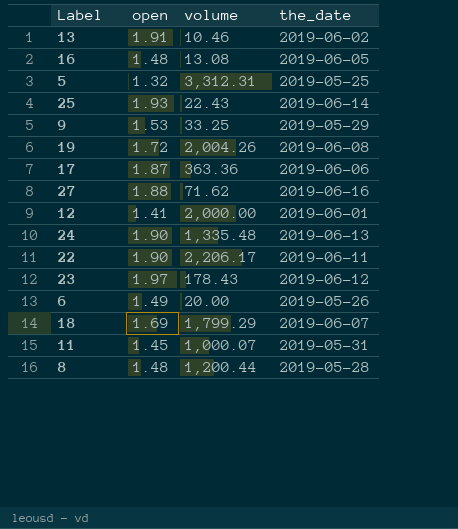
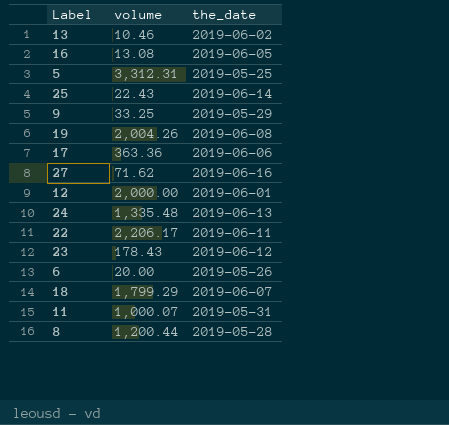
column open | position: 2 -> none

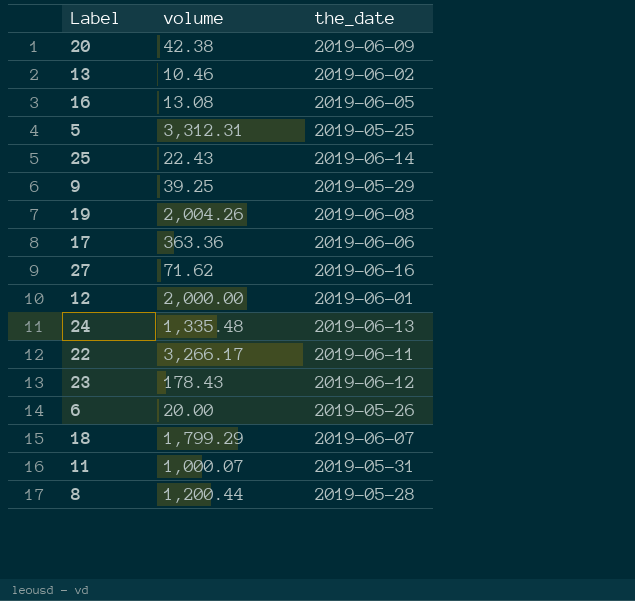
row 20: none -> 42.38 | 2019-06-09
9 | volume: 33.25 -> 39.25
22 | volume: 2,206.17 -> 3,266.17

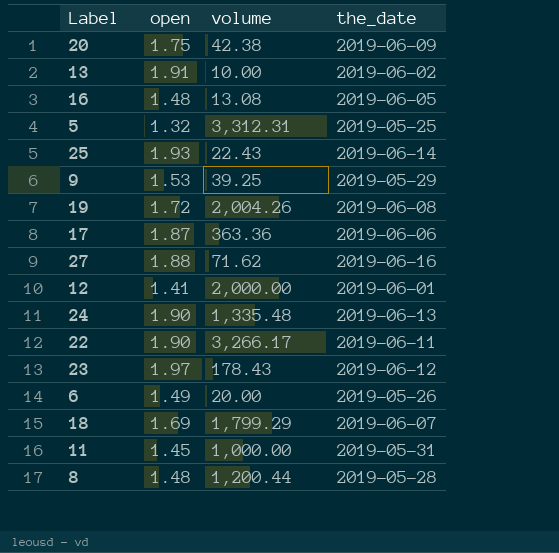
column open | position: none -> 2
13 | volume: 10.46 -> 10.00
11 | volume: 1,000.07 -> 1,000.00

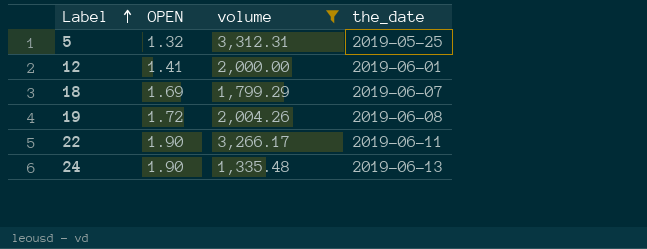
filter: none -> volume >= 1,335.48
row order: none -> Label ascending
column name: open -> OPEN

